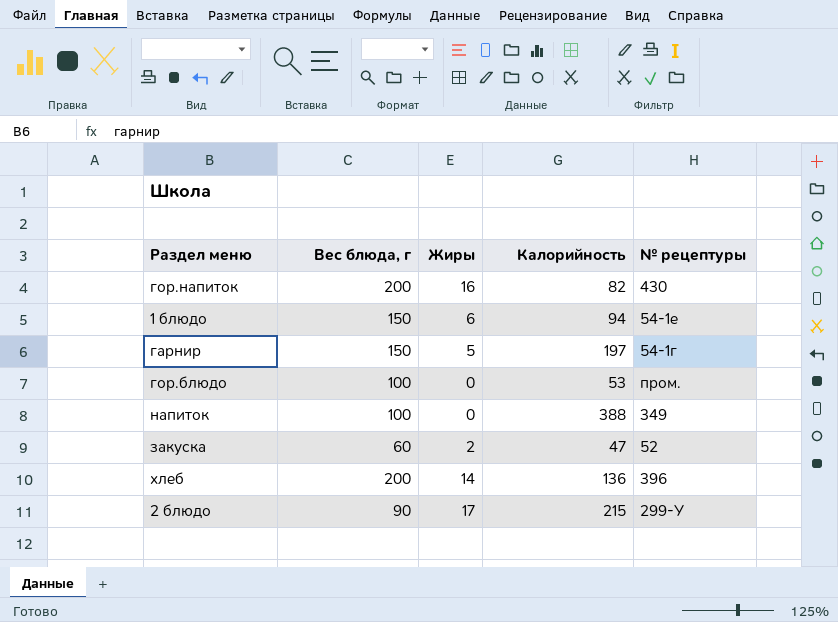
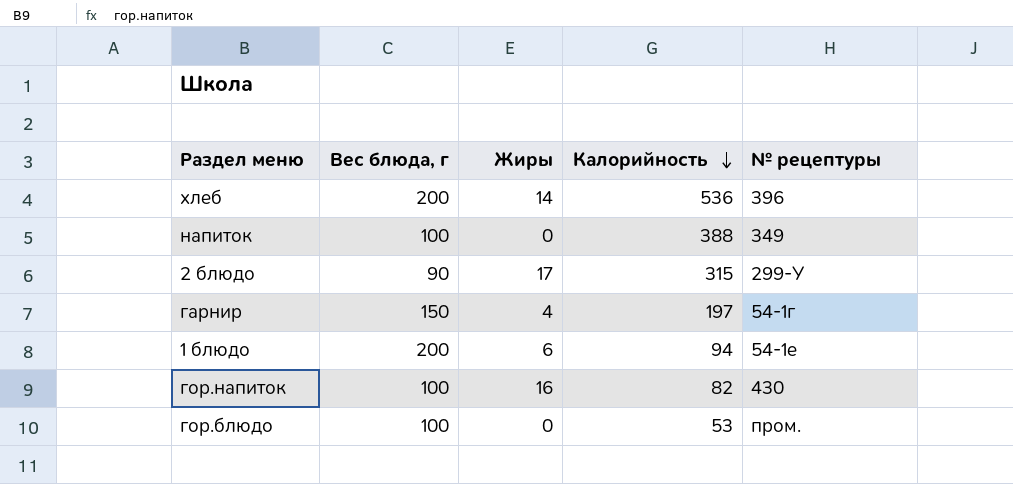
row order: none -> Калорийность descending
row закуска: 60 | 2 | 47 | 52 -> none
хлеб | Калорийность: 136 -> 536
2 блюдо | Калорийность: 215 -> 315
гарнир | Жиры: 5 -> 4
1 блюдо | Вес блюда, г: 150 -> 200
гор.напиток | Вес блюда, г: 200 -> 100

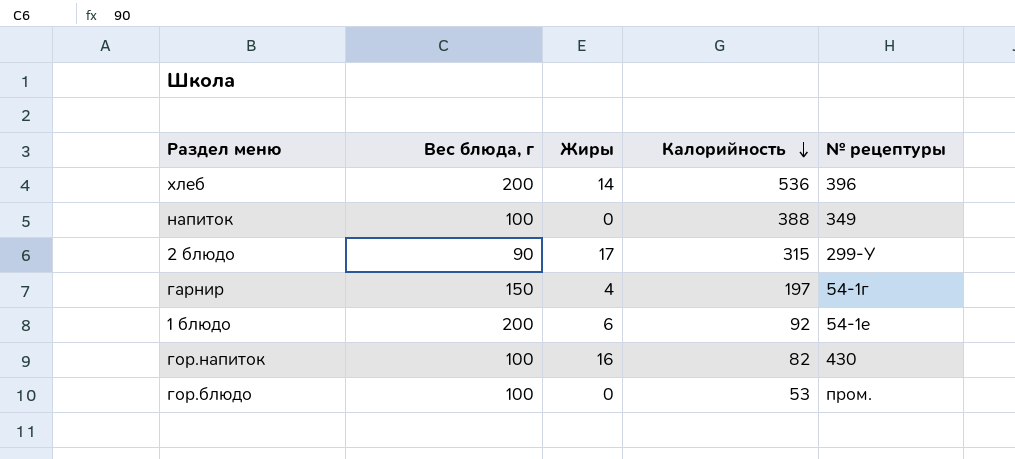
1 блюдо | Калорийность: 94 -> 92

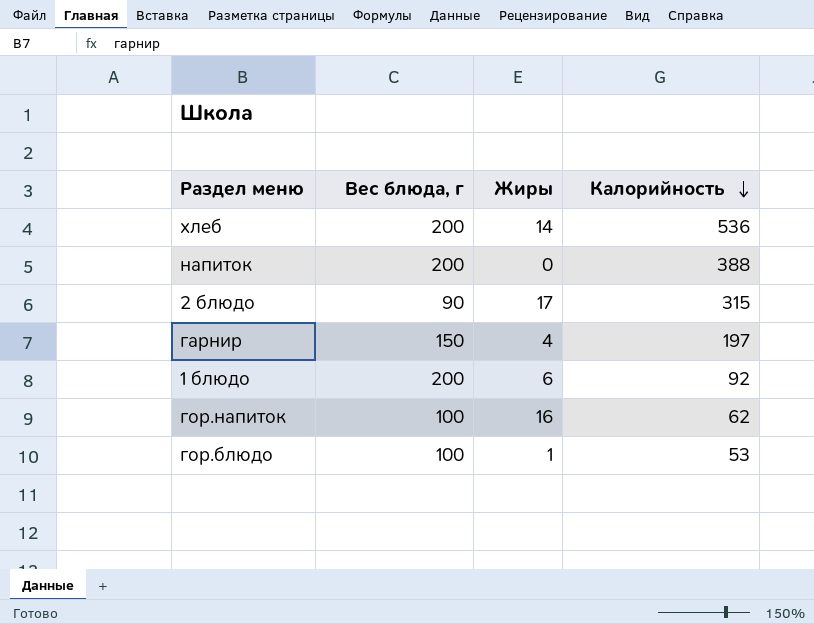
column № рецептуры | position: 5 -> none
напиток | Вес блюда, г: 100 -> 200
гор.напиток | Калорийность: 82 -> 62
гор.блюдо | Жиры: 0 -> 1

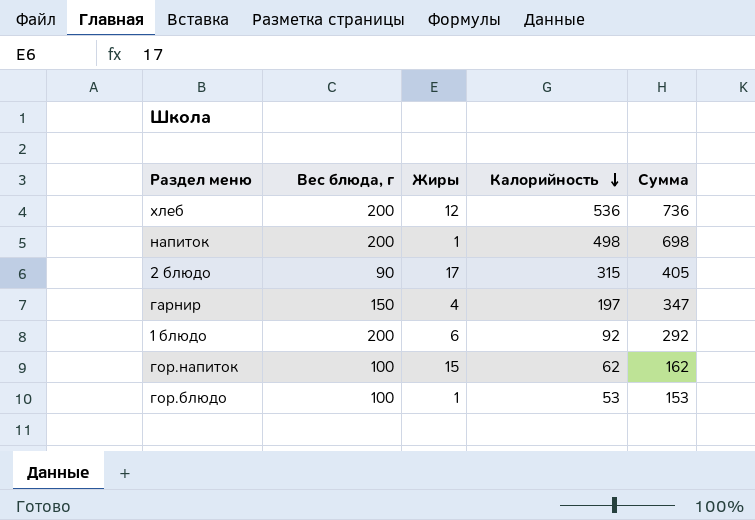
column Сумма | formula: none -> [Вес блюда, г] + [Калорийность]
хлеб | Жиры: 14 -> 12
напиток | Жиры: 0 -> 1
напиток | Калорийность: 388 -> 498
гор.напиток | Жиры: 16 -> 15

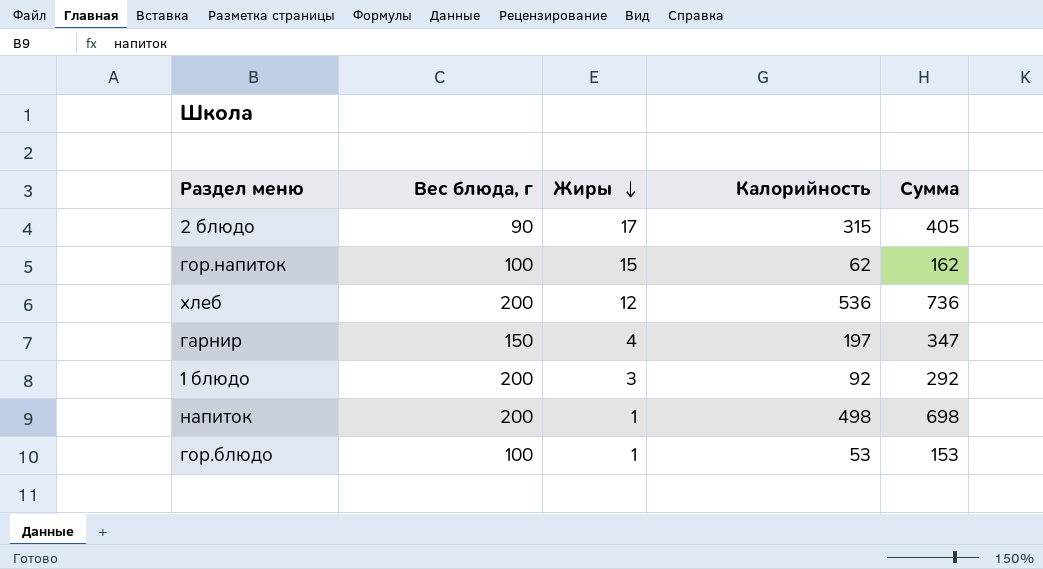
row order: Калорийность descending -> Жиры descending
1 блюдо | Жиры: 6 -> 3

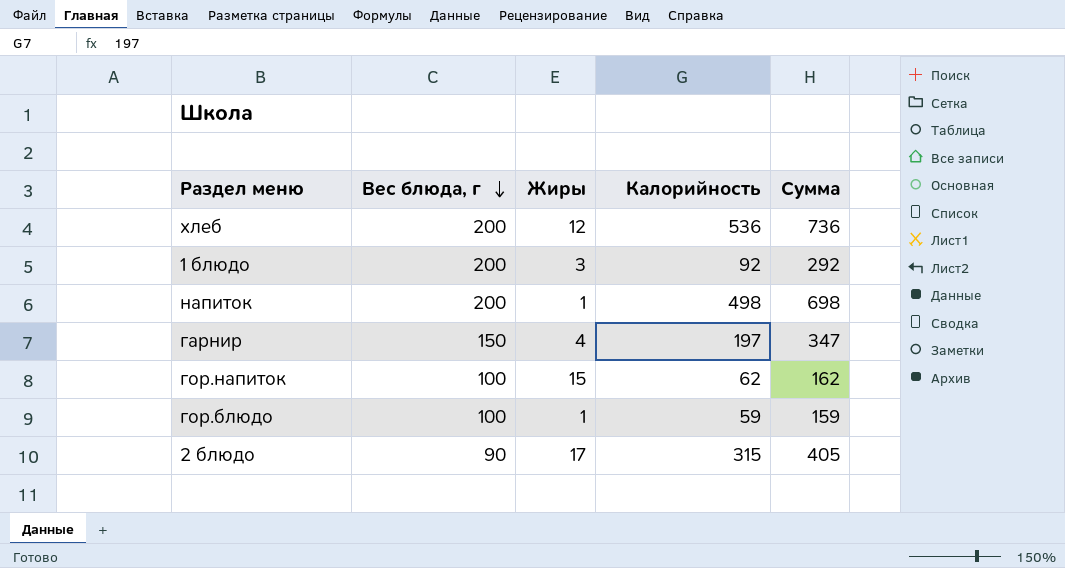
row order: Жиры descending -> Вес блюда, г descending
гор.блюдо | Калорийность: 53 -> 59
гор.блюдо | Сумма: 153 -> 159

